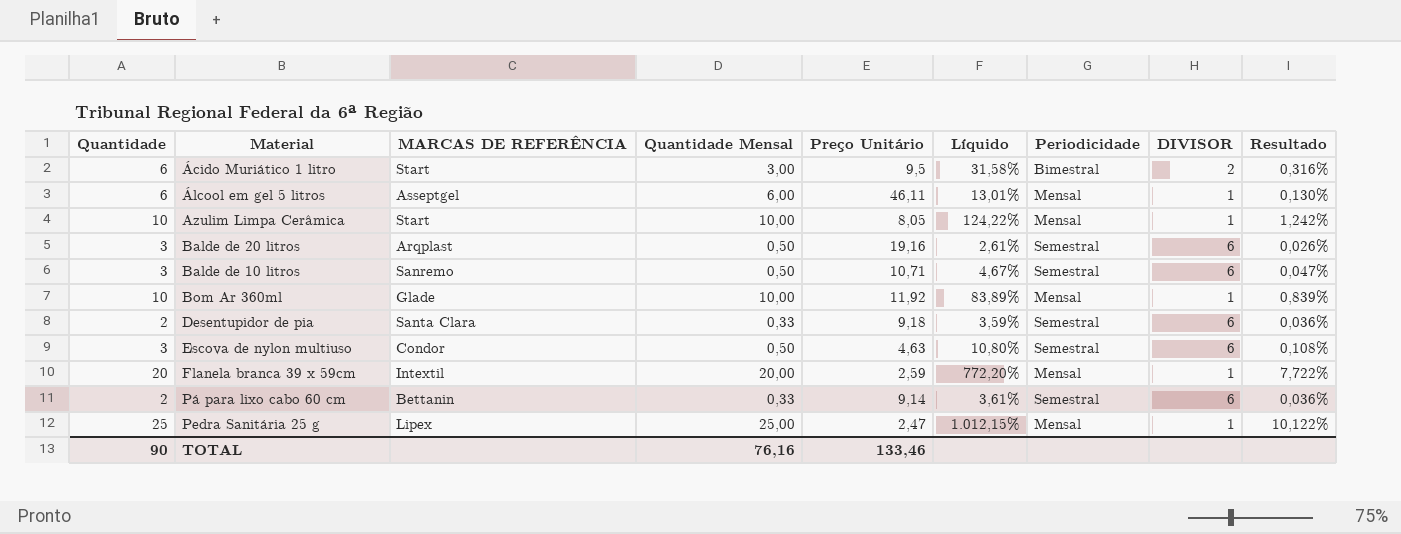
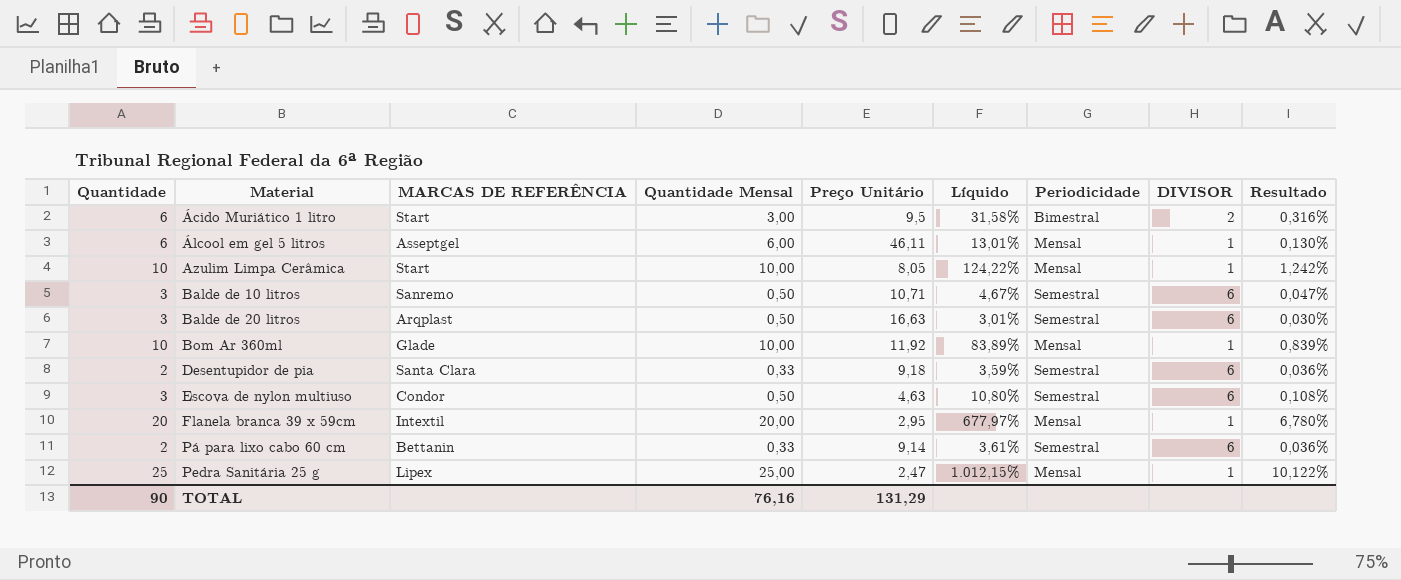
row order: none -> Material ascending
Balde de 20 litros | Preço Unitário: 19,16 -> 16,63
Balde de 20 litros | Líquido: 2,61% -> 3,01%
Balde de 20 litros | Resultado: 0,026% -> 0,030%
Flanela branca 39 x 59cm | Preço Unitário: 2,59 -> 2,95
Flanela branca 39 x 59cm | Líquido: 772,20% -> 677,97%
Flanela branca 39 x 59cm | Resultado: 7,722% -> 6,780%
TOTAL | Preço Unitário: 133,46 -> 131,29

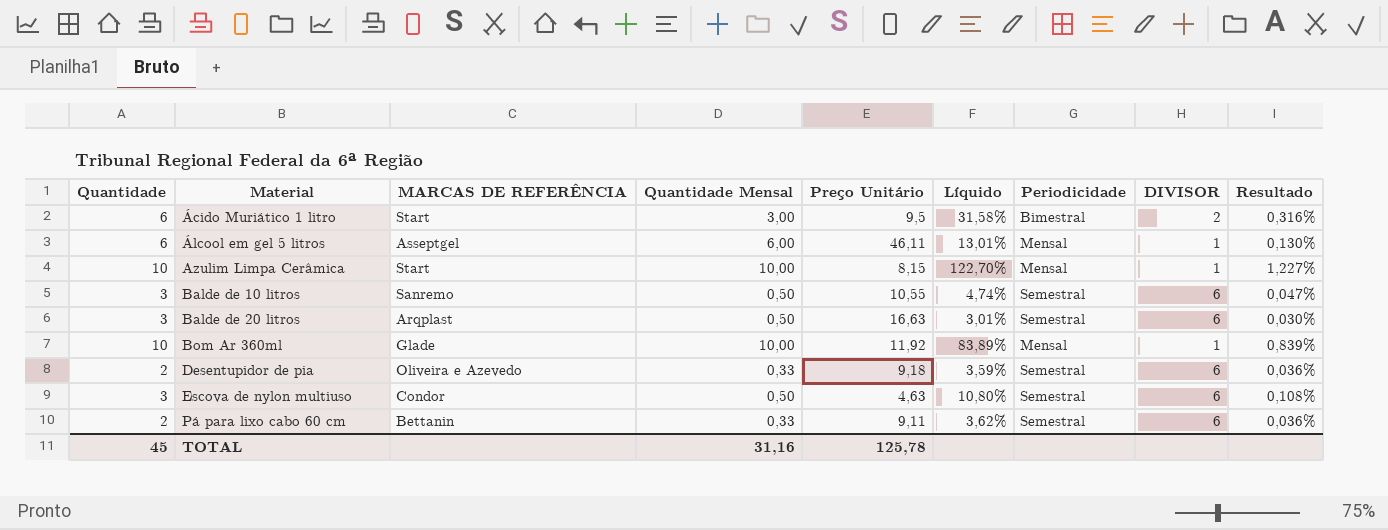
row Flanela branca 39 x 59cm: 20 | Intextil | 20,00 | 2,95 | 677,97% | Mensal | 1 | 6,780% -> none
row Pedra Sanitária 25 g: 25 | Lipex | 25,00 | 2,47 | 1.012,15% | Mensal | 1 | 10,122% -> none
Azulim Limpa Cerâmica | Preço Unitário: 8,05 -> 8,15
Azulim Limpa Cerâmica | Líquido: 124,22% -> 122,70%
Azulim Limpa Cerâmica | Resultado: 1,242% -> 1,227%
Balde de 10 litros | Preço Unitário: 10,71 -> 10,55
Balde de 10 litros | Líquido: 4,67% -> 4,74%
Desentupidor de pia | MARCAS DE REFERÊNCIA: Santa Clara -> Oliveira e Azevedo
Pá para lixo cabo 60 cm | Preço Unitário: 9,14 -> 9,11
Pá para lixo cabo 60 cm | Líquido: 3,61% -> 3,62%
TOTAL | Quantidade: 90 -> 45
TOTAL | Quantidade Mensal: 76,16 -> 31,16
TOTAL | Preço Unitário: 131,29 -> 125,78

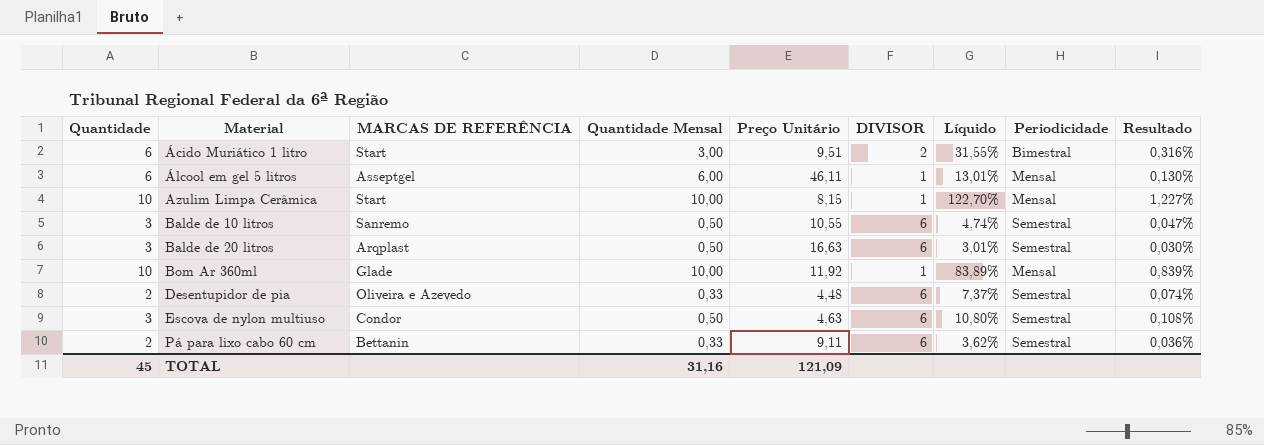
column DIVISOR | position: 8 -> 6
Ácido Muriático 1 litro | Preço Unitário: 9,5 -> 9,51
Ácido Muriático 1 litro | Líquido: 31,58% -> 31,55%
Desentupidor de pia | Preço Unitário: 9,18 -> 4,48
Desentupidor de pia | Líquido: 3,59% -> 7,37%
Desentupidor de pia | Resultado: 0,036% -> 0,074%
TOTAL | Preço Unitário: 125,78 -> 121,09

